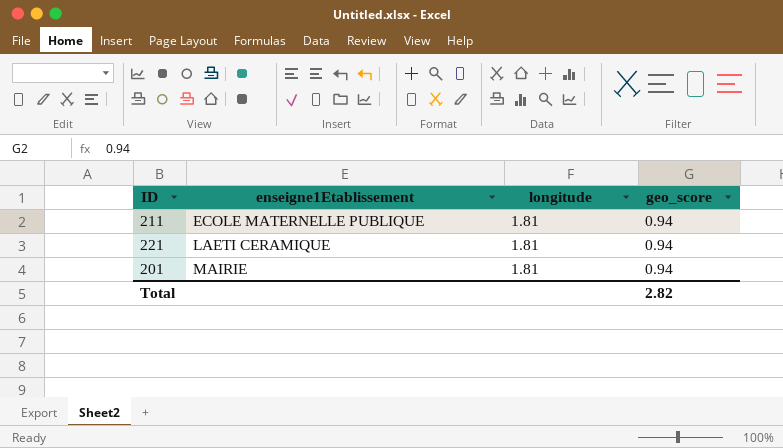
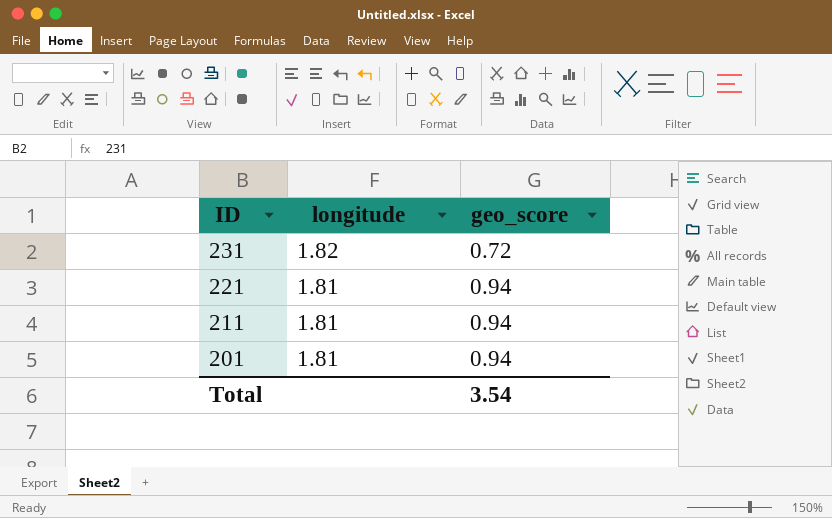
row order: enseigne1Etablissement ascending -> ID descending
column enseigne1Etablissement | position: 2 -> none
row 231: none -> 1.82 | 0.72
Total | geo_score: 2.82 -> 3.54

